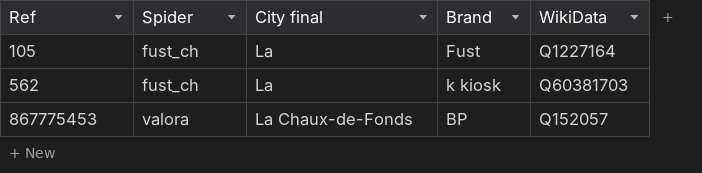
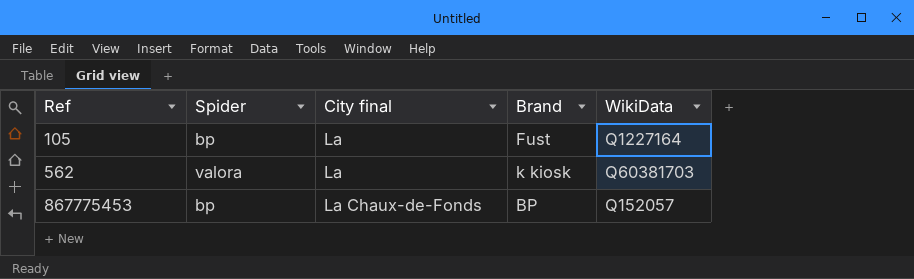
105 | Spider: fust_ch -> bp
562 | Spider: fust_ch -> valora
867775453 | Spider: valora -> bp

